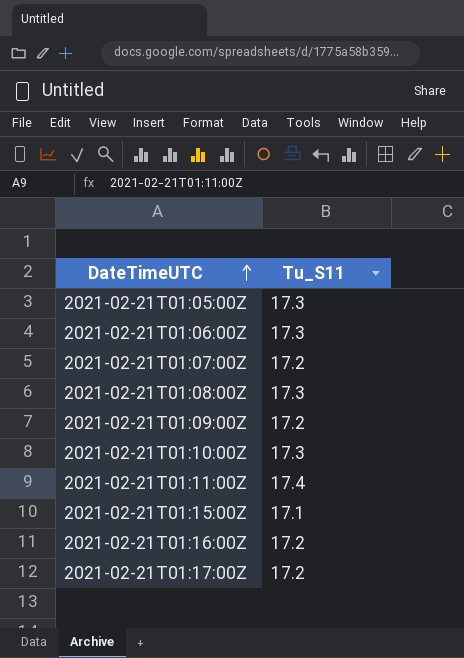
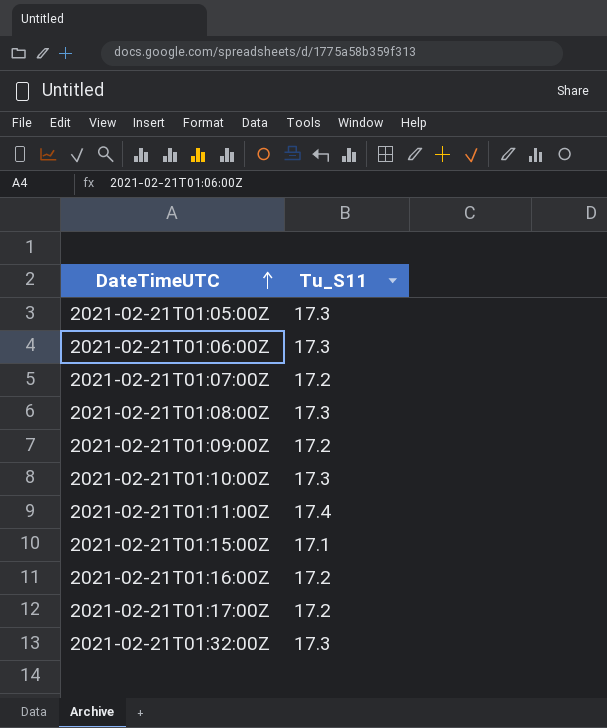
row 2021-02-21T01:32:00Z: none -> 17.3

